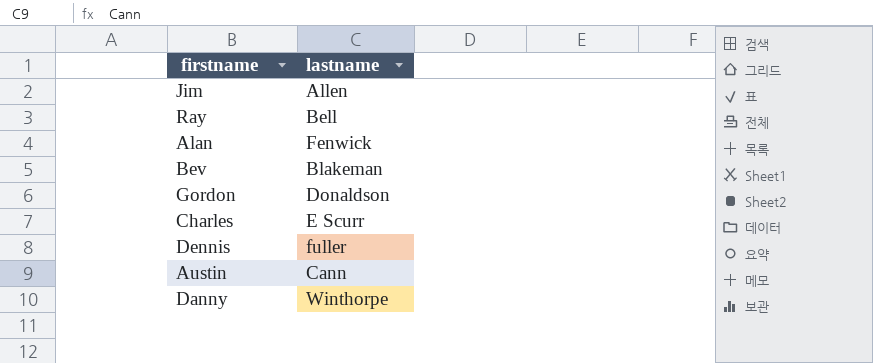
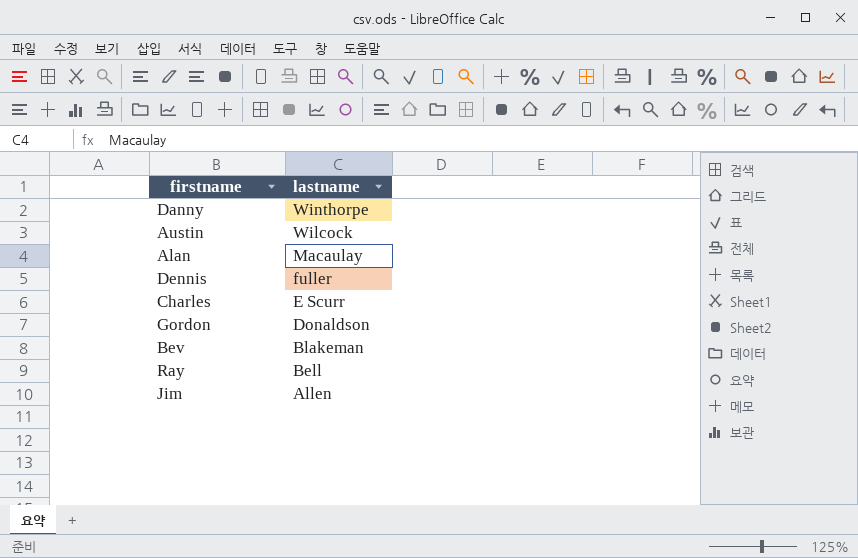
row order: none -> lastname descending
Austin | lastname: Cann -> Wilcock
Alan | lastname: Fenwick -> Macaulay

